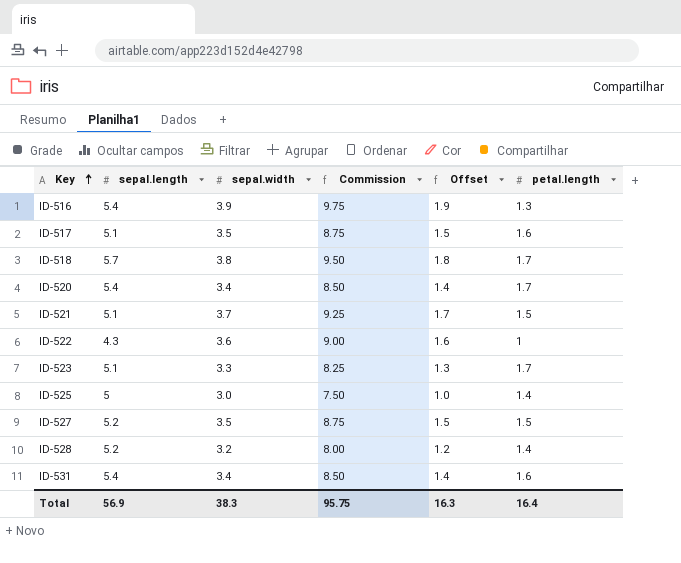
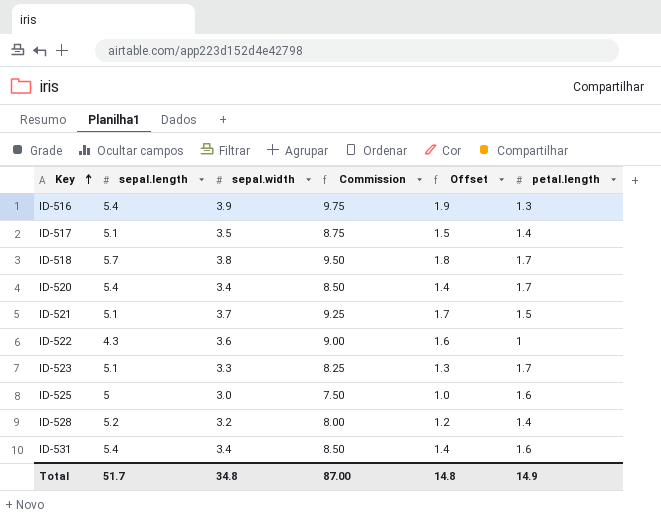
row ID-527: 5.2 | 3.5 | 8.75 | 1.5 | 1.5 -> none
ID-517 | petal.length: 1.6 -> 1.4
ID-525 | petal.length: 1.4 -> 1.6
Total | sepal.length: 56.9 -> 51.7
Total | sepal.width: 38.3 -> 34.8
Total | Commission: 95.75 -> 87.00
Total | Offset: 16.3 -> 14.8
Total | petal.length: 16.4 -> 14.9

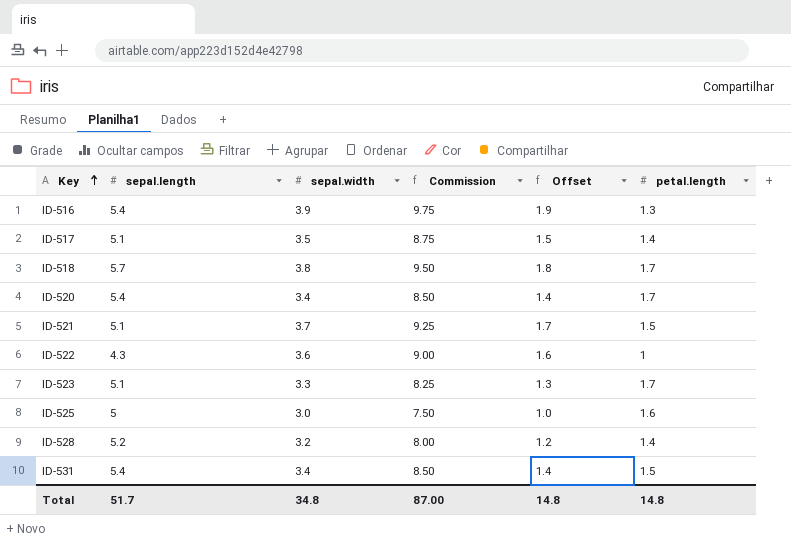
ID-531 | petal.length: 1.6 -> 1.5
Total | petal.length: 14.9 -> 14.8

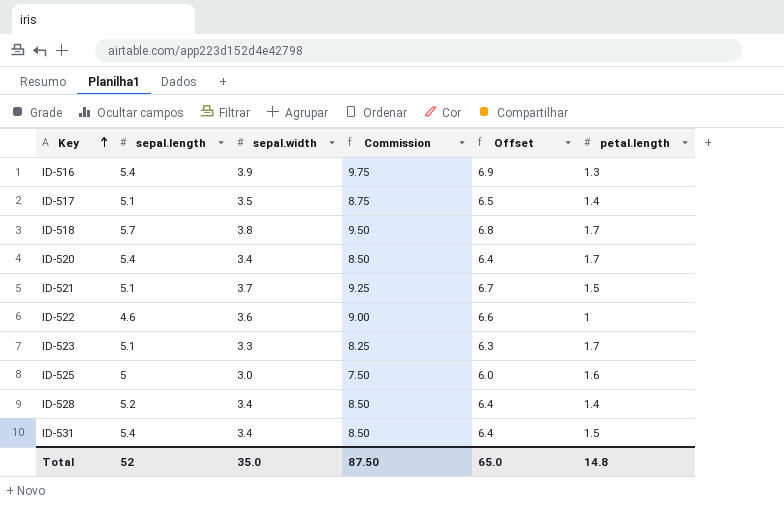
column Offset | formula: [sepal.width] - 2 -> [sepal.width] + 3
ID-522 | sepal.length: 4.3 -> 4.6
ID-528 | sepal.width: 3.2 -> 3.4
ID-528 | Commission: 8.00 -> 8.50
Total | sepal.length: 51.7 -> 52
Total | sepal.width: 34.8 -> 35.0
Total | Commission: 87.00 -> 87.50
Total | Offset: 14.8 -> 65.0

